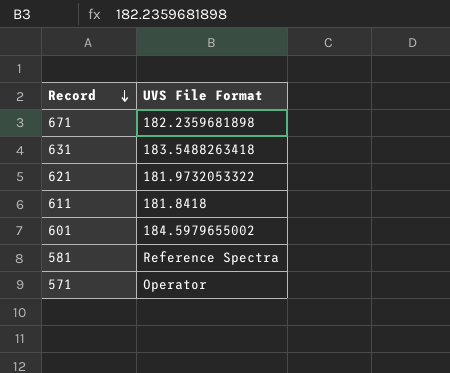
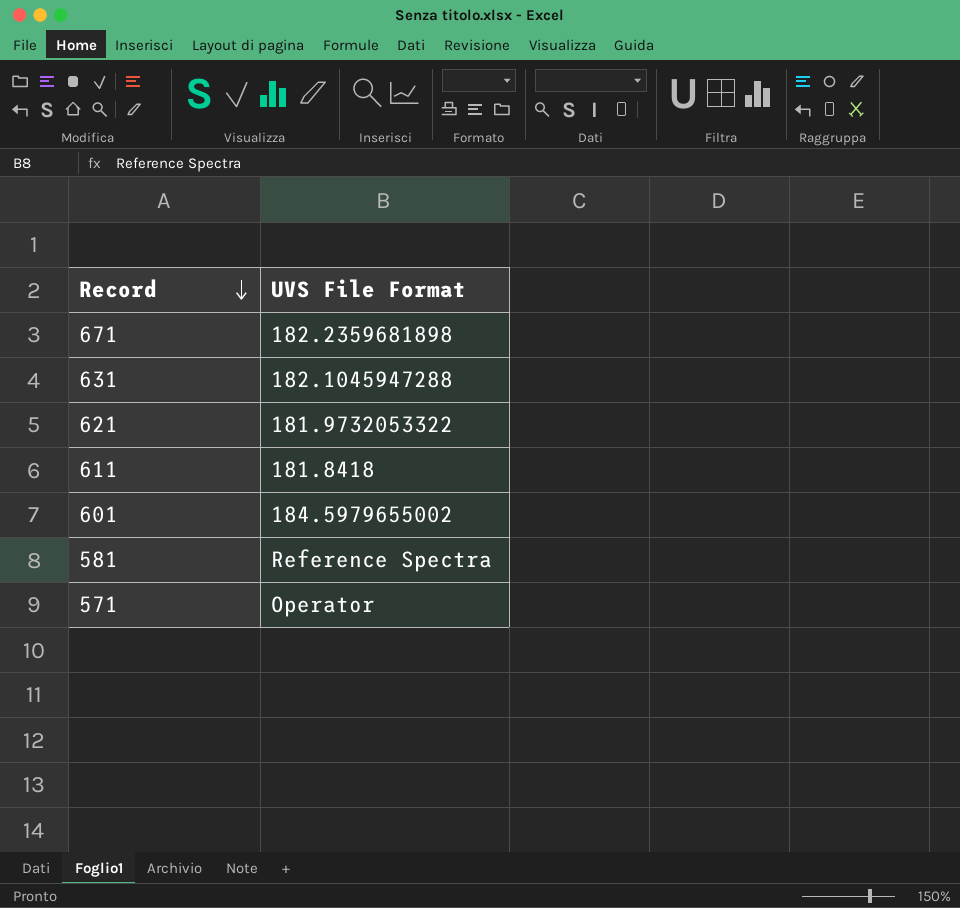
631 | UVS File Format: 183.5488263418 -> 182.1045947288

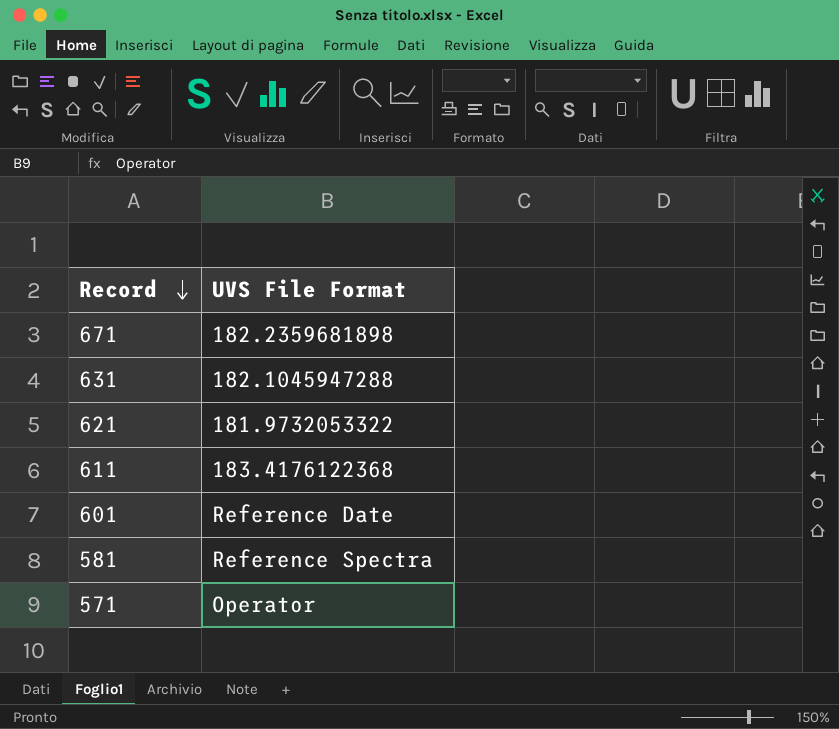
611 | UVS File Format: 181.8418 -> 183.4176122368
601 | UVS File Format: 184.5979655002 -> Reference Date

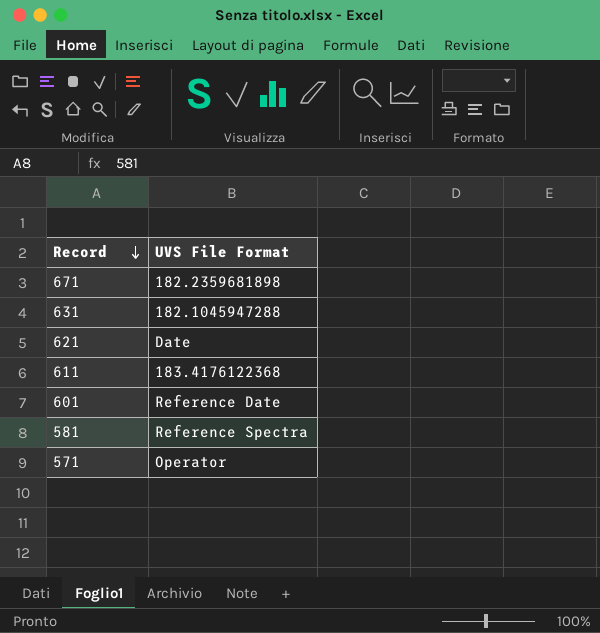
621 | UVS File Format: 181.9732053322 -> Date

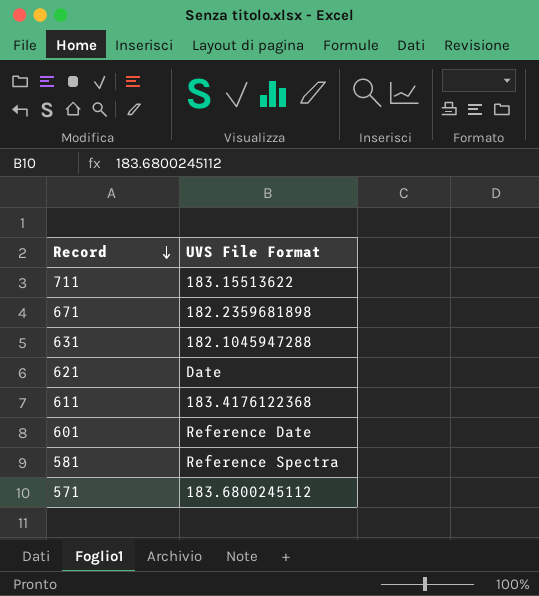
row 711: none -> 183.15513622
571 | UVS File Format: Operator -> 183.6800245112

